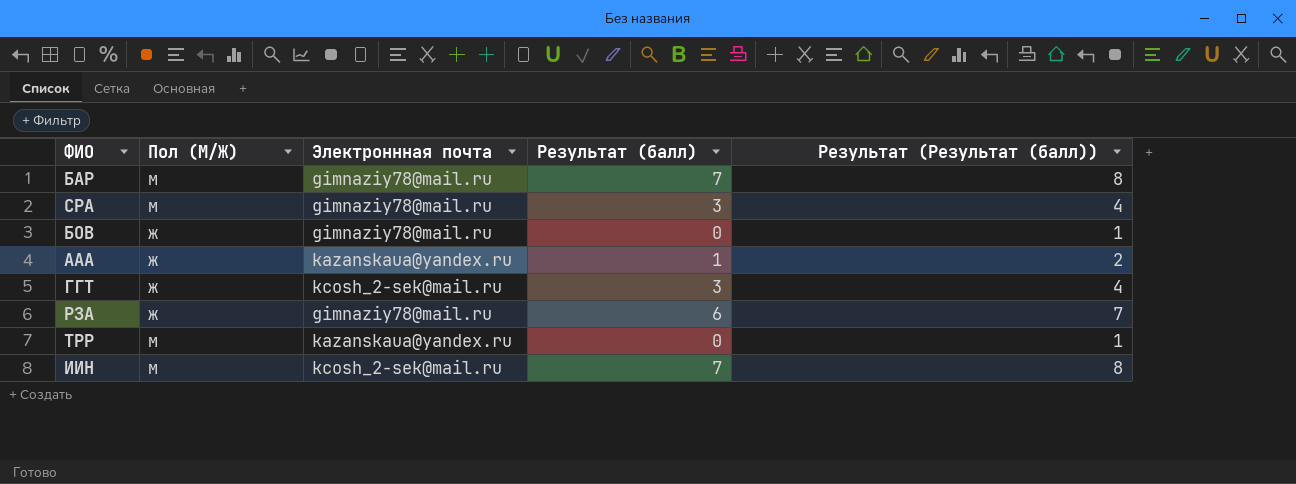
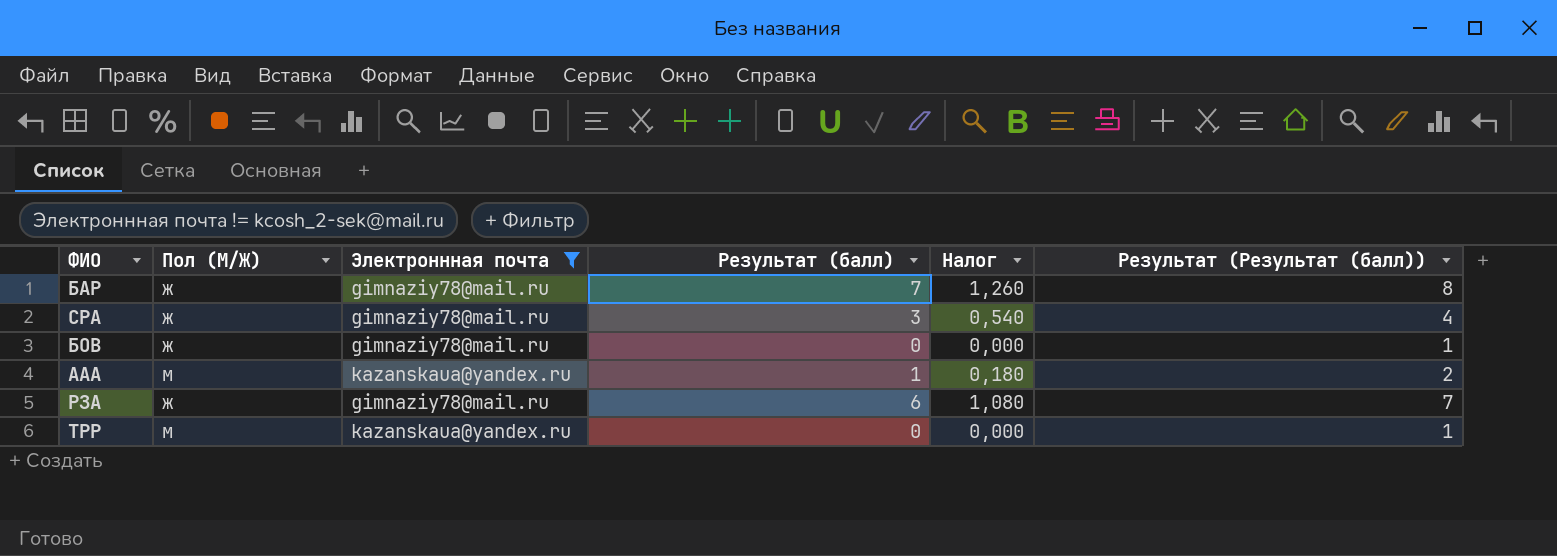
filter: none -> Электроннная почта != kcosh_2-sek@mail.ru
column Налог | formula: none -> [Результат (балл)] * 0,18
БАР | Пол (М/Ж): м -> ж
СРА | Пол (М/Ж): м -> ж
ААА | Пол (М/Ж): ж -> м

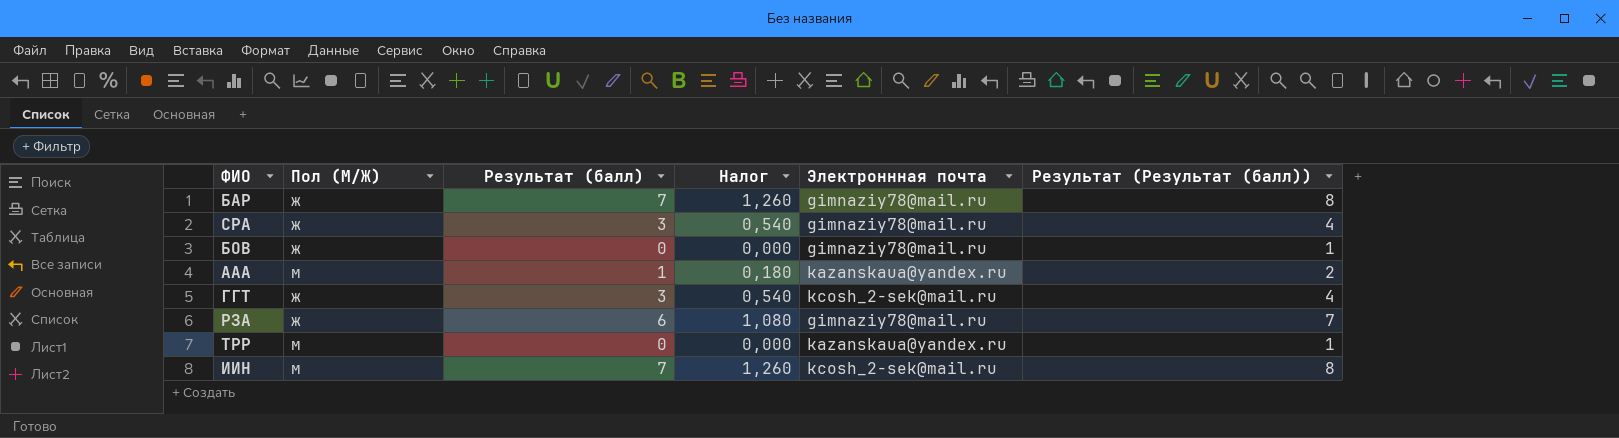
filter: Электроннная почта != kcosh_2-sek@mail.ru -> none
column Электроннная почта | position: 3 -> 5

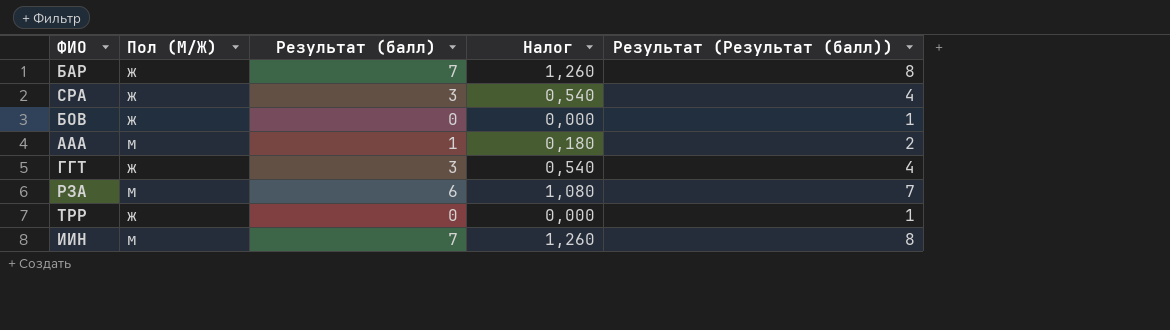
column Электроннная почта | position: 5 -> none
РЗА | Пол (М/Ж): ж -> м
ТРР | Пол (М/Ж): м -> ж

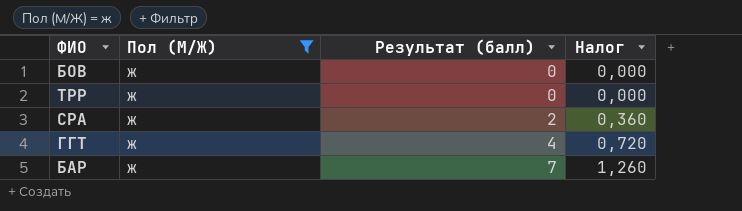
filter: none -> Пол (М/Ж) = ж
row order: none -> Результат (балл) ascending
column Результат (Результат (балл)) | formula: [Результат (балл)] + 1 -> none
СРА | Результат (балл): 3 -> 2
СРА | Налог: 0,540 -> 0,360
ГГТ | Результат (балл): 3 -> 4
ГГТ | Налог: 0,540 -> 0,720

